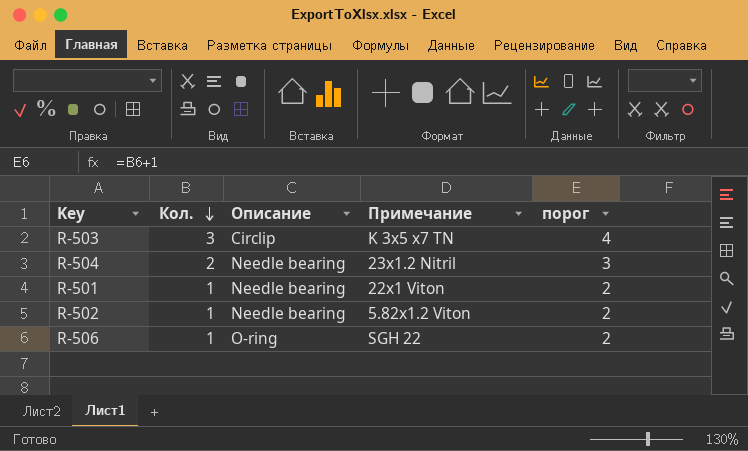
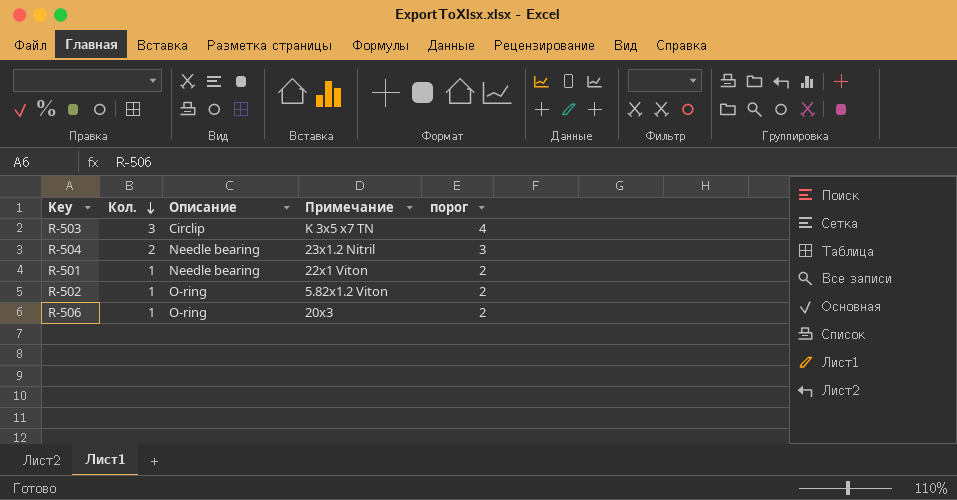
R-502 | Описание: Needle bearing -> O-ring
R-506 | Примечание: SGH 22 -> 20x3

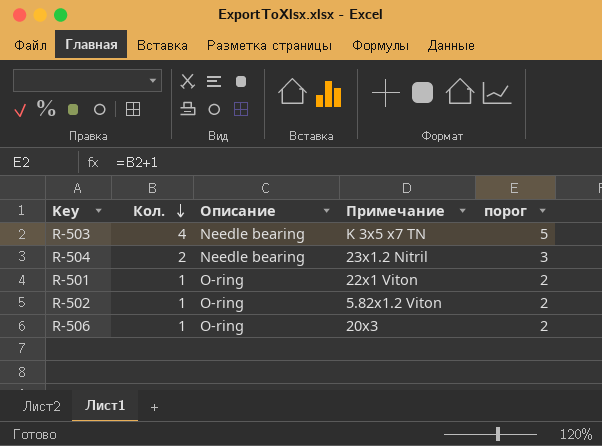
R-503 | Кол.: 3 -> 4
R-503 | Описание: Circlip -> Needle bearing
R-503 | порог: 4 -> 5
R-501 | Описание: Needle bearing -> O-ring

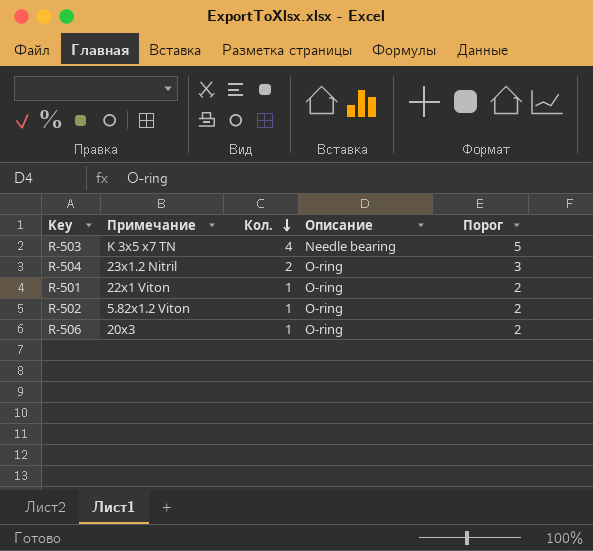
column Примечание | position: 4 -> 2
column name: порог -> Порог
R-504 | Описание: Needle bearing -> O-ring

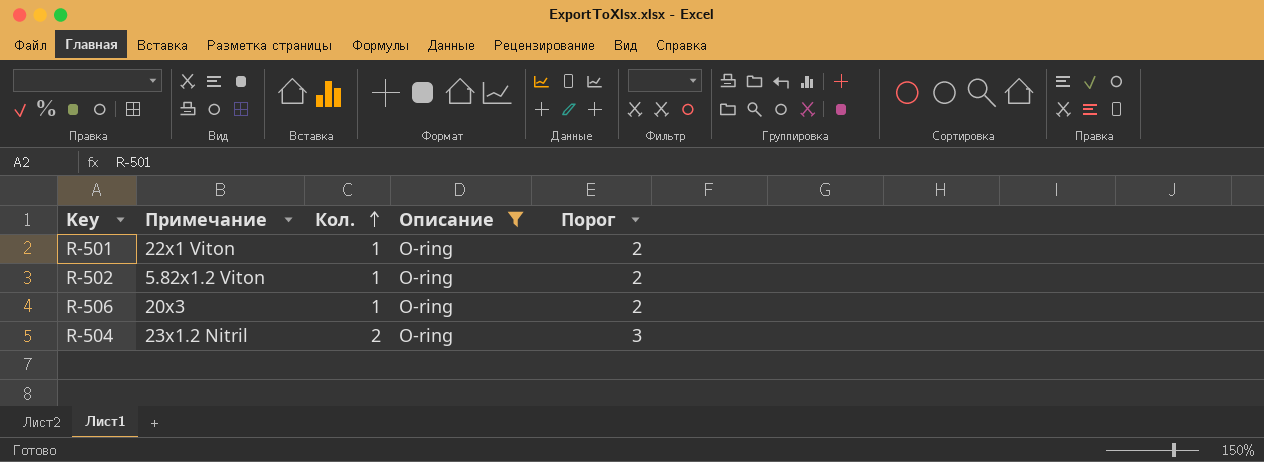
filter: none -> Описание = O-ring
row order: Кол. descending -> Кол. ascending

